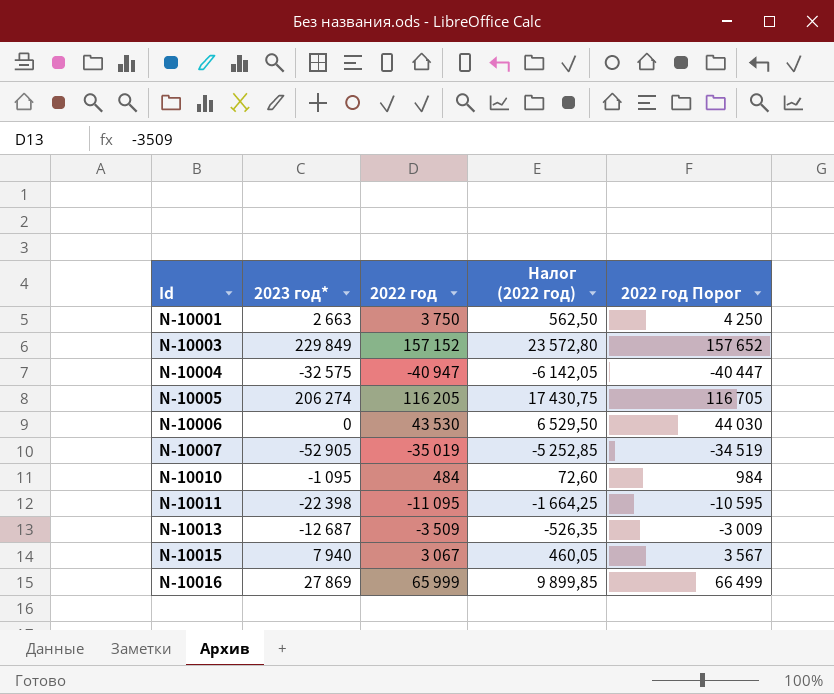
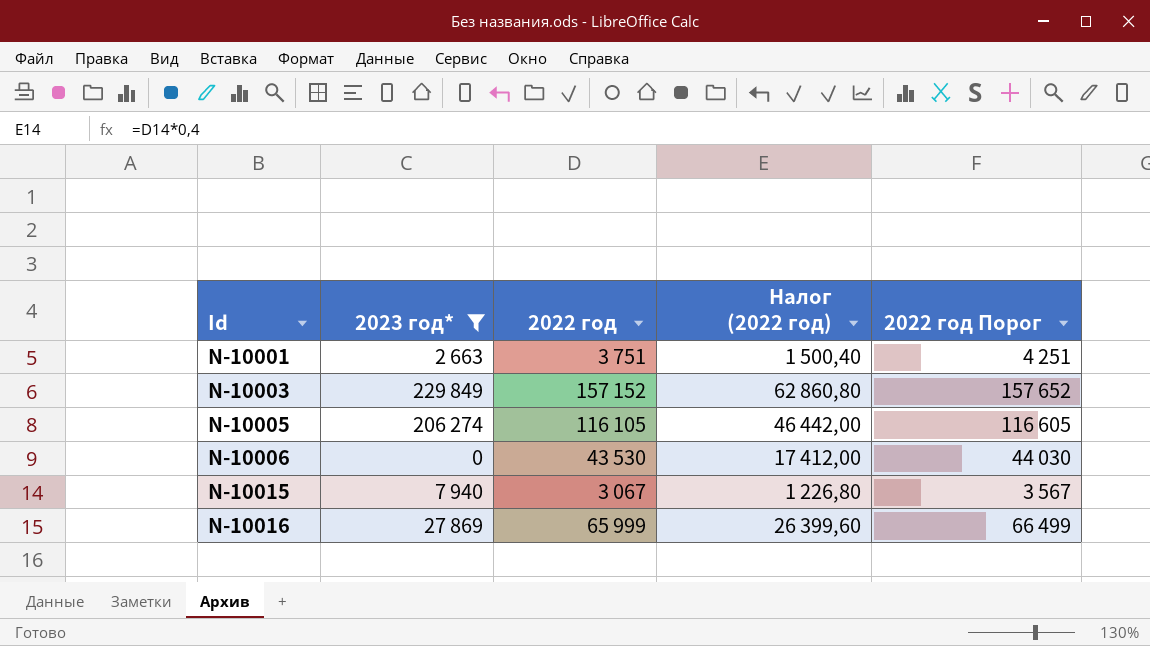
filter: none -> 2023 год* >= 0
column Налог (2022 год) | formula: [2022 год] * 0,15 -> [2022 год] * 0,4
N-10001 | 2022 год: 3 750 -> 3 751
N-10001 | 2022 год Порог: 4 250 -> 4 251
N-10005 | 2022 год: 116 205 -> 116 105
N-10005 | 2022 год Порог: 116 705 -> 116 605

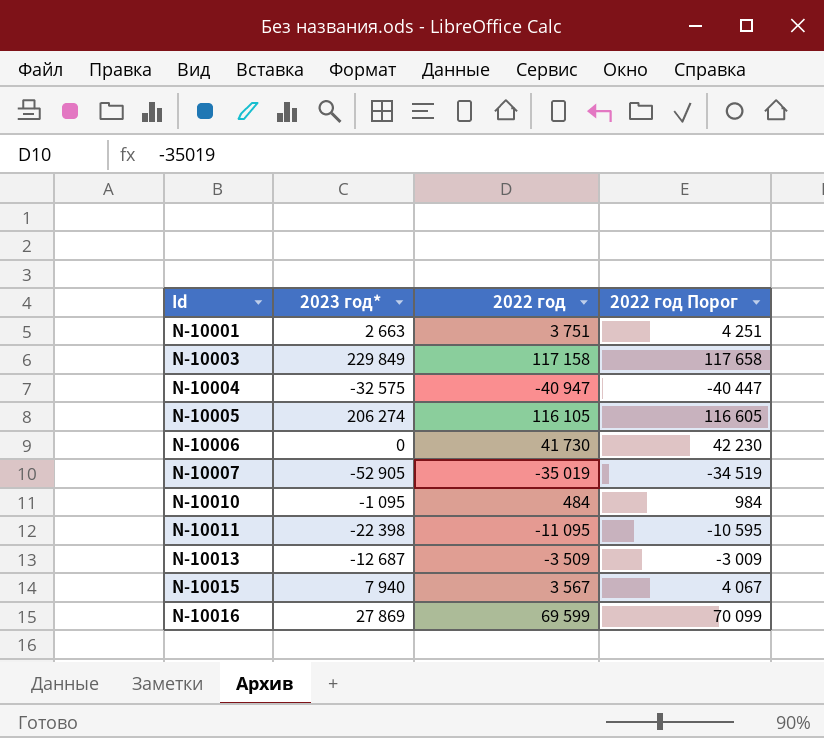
filter: 2023 год* >= 0 -> none
column Налог (2022 год) | formula: [2022 год] * 0,4 -> none
N-10003 | 2022 год: 157 152 -> 117 158
N-10003 | 2022 год Порог: 157 652 -> 117 658
N-10006 | 2022 год: 43 530 -> 41 730
N-10006 | 2022 год Порог: 44 030 -> 42 230
N-10015 | 2022 год: 3 067 -> 3 567
N-10015 | 2022 год Порог: 3 567 -> 4 067
N-10016 | 2022 год: 65 999 -> 69 599
N-10016 | 2022 год Порог: 66 499 -> 70 099

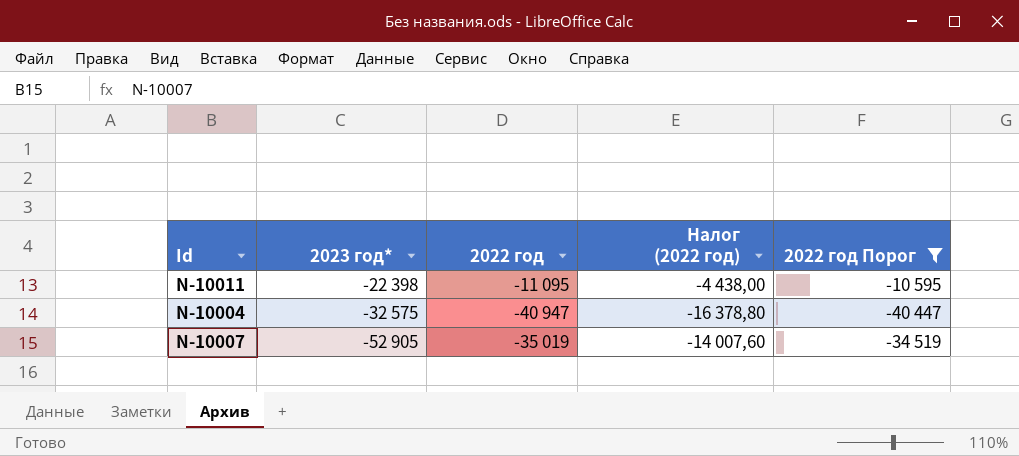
filter: none -> 2022 год Порог <= -10 595
row order: Id ascending -> 2023 год* descending
column Налог (2022 год) | formula: none -> [2022 год] * 0,4

